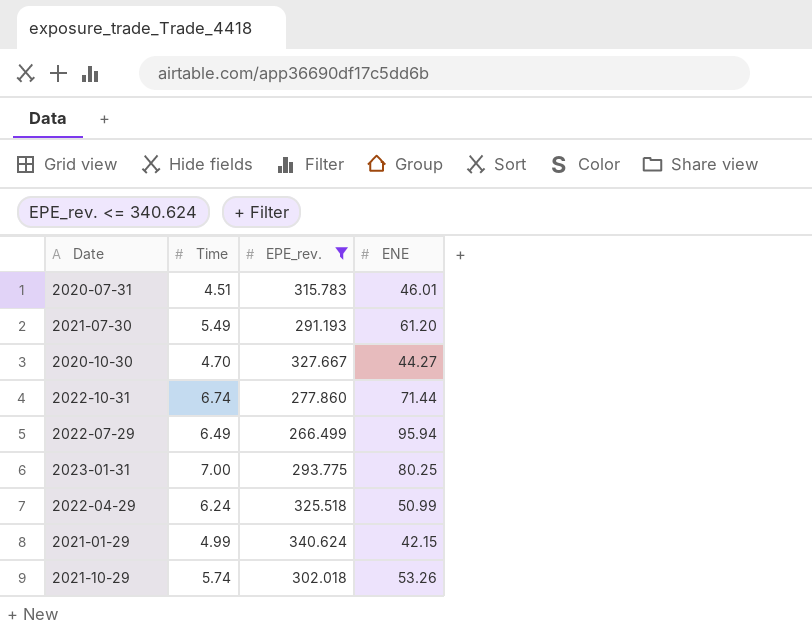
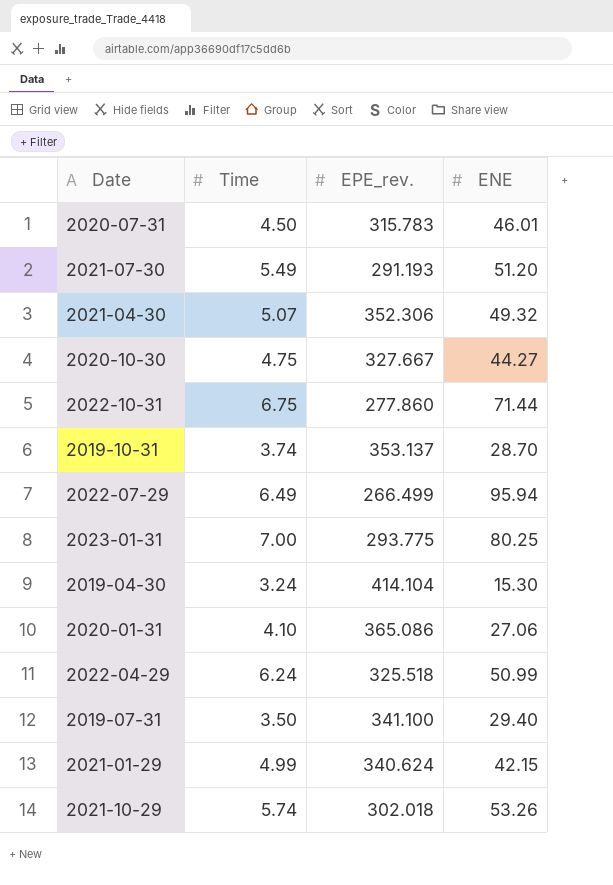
filter: EPE_rev. <= 340.624 -> none
2020-07-31 | Time: 4.51 -> 4.50
2021-07-30 | ENE: 61.20 -> 51.20
2020-10-30 | Time: 4.70 -> 4.75
2022-10-31 | Time: 6.74 -> 6.75

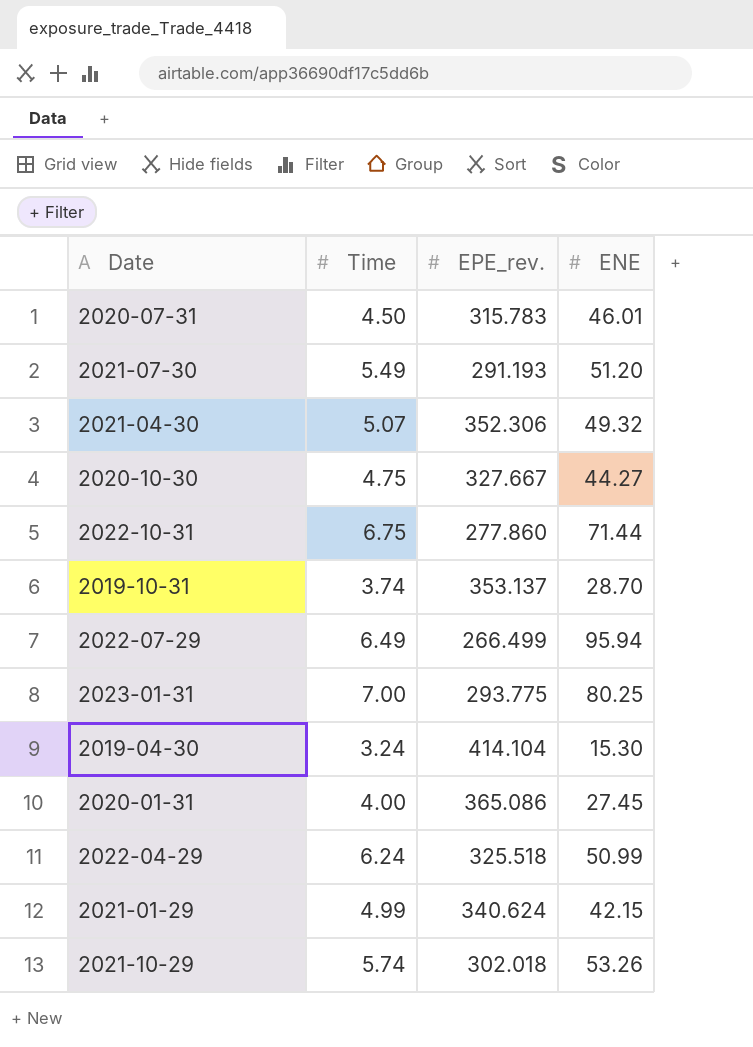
row 2019-07-31: 3.50 | 341.100 | 29.40 -> none
2020-01-31 | Time: 4.10 -> 4.00
2020-01-31 | ENE: 27.06 -> 27.45

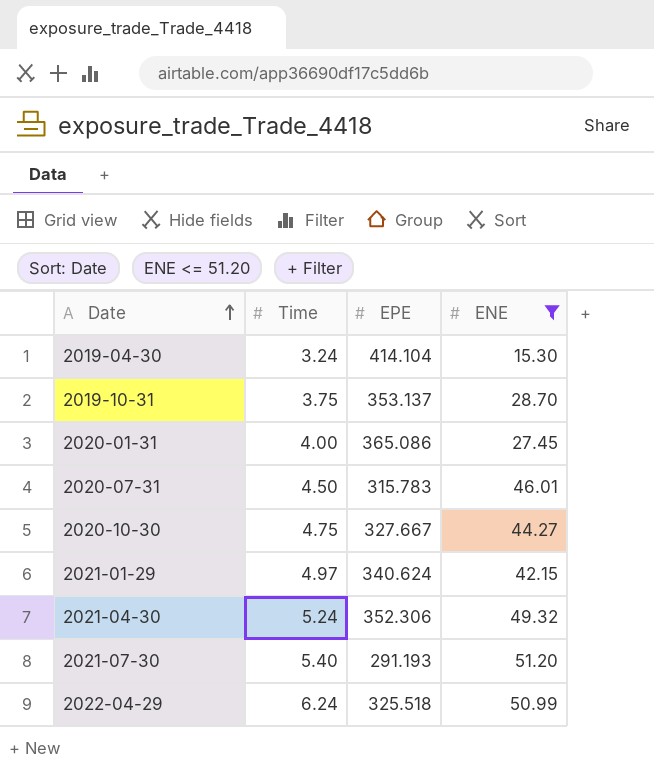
filter: none -> ENE <= 51.20
row order: none -> Date ascending
column name: EPE_rev. -> EPE
2019-10-31 | Time: 3.74 -> 3.75
2021-01-29 | Time: 4.99 -> 4.97
2021-04-30 | Time: 5.07 -> 5.24
2021-07-30 | Time: 5.49 -> 5.40

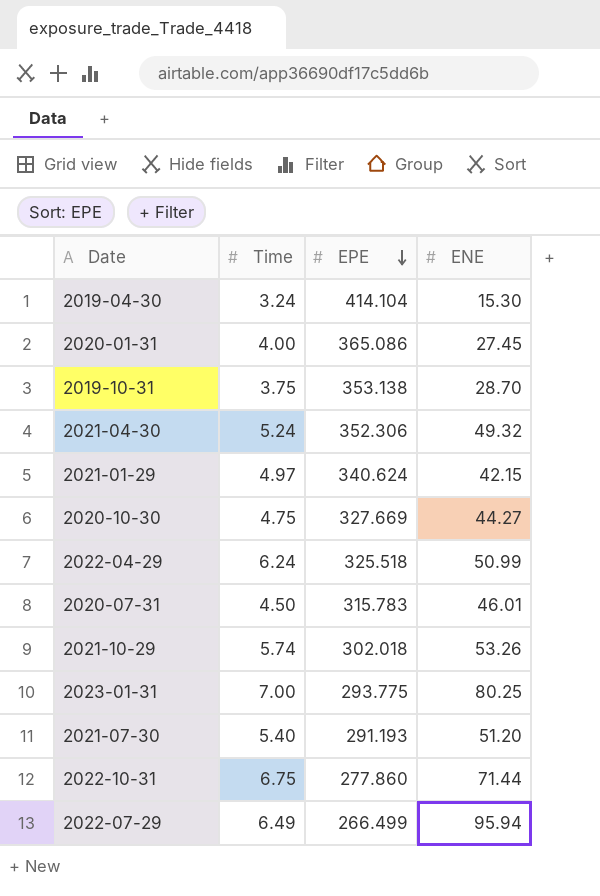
filter: ENE <= 51.20 -> none
row order: Date ascending -> EPE descending
2019-10-31 | EPE: 353.137 -> 353.138
2020-10-30 | EPE: 327.667 -> 327.669

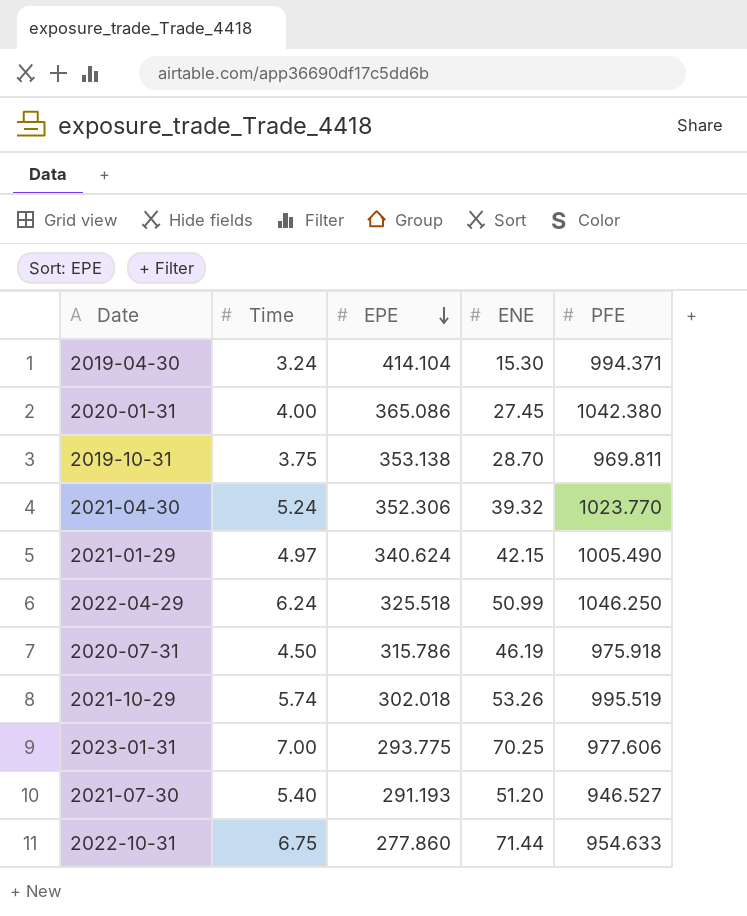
column PFE | position: none -> 5
row 2020-10-30: 4.75 | 327.669 | 44.27 -> none
row 2022-07-29: 6.49 | 266.499 | 95.94 -> none
2021-04-30 | ENE: 49.32 -> 39.32
2020-07-31 | EPE: 315.783 -> 315.786
2020-07-31 | ENE: 46.01 -> 46.19
2023-01-31 | ENE: 80.25 -> 70.25

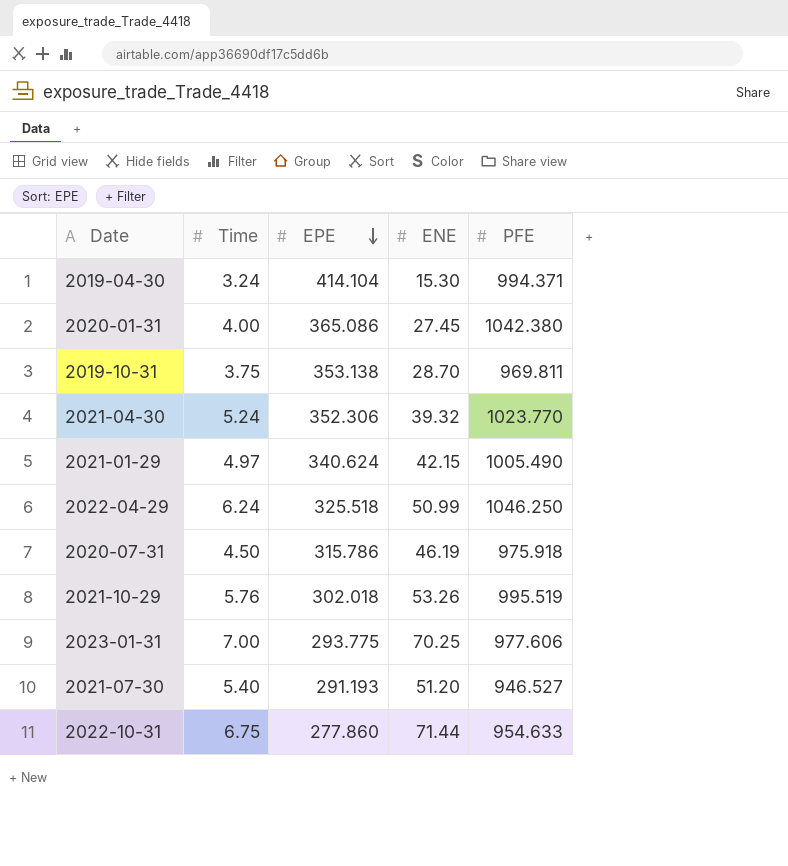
2021-10-29 | Time: 5.74 -> 5.76

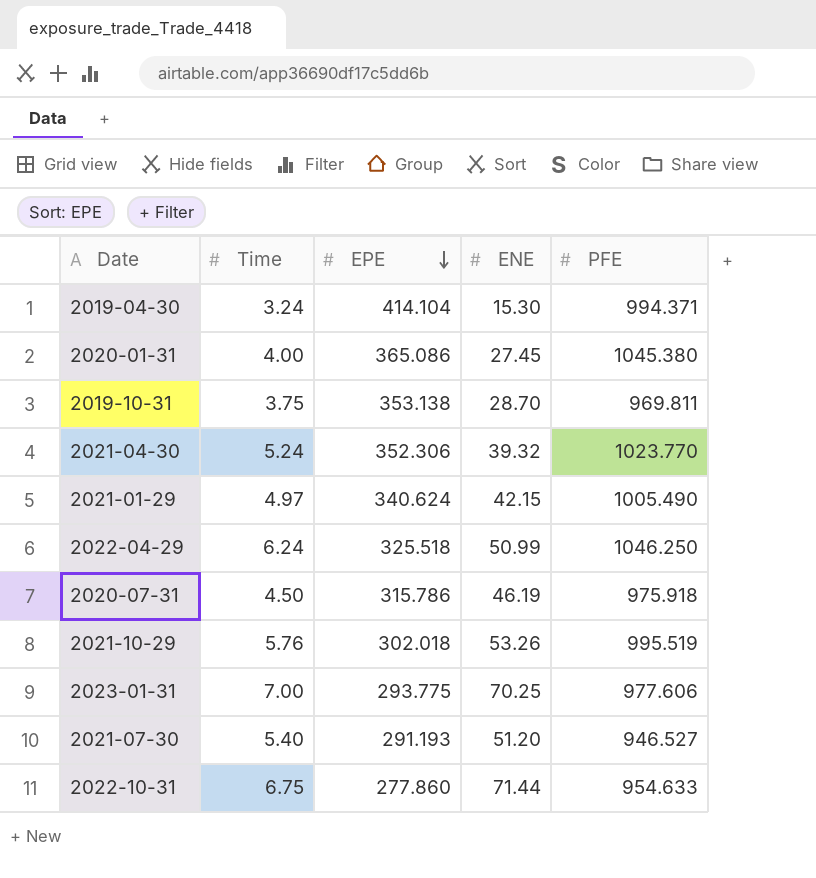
2020-01-31 | PFE: 1042.380 -> 1045.380

